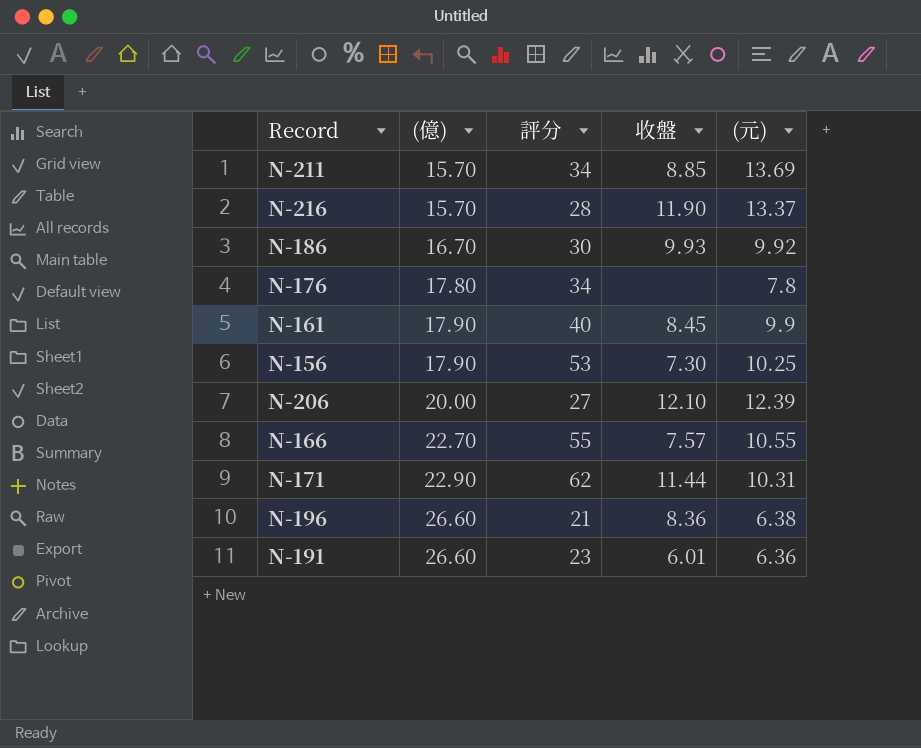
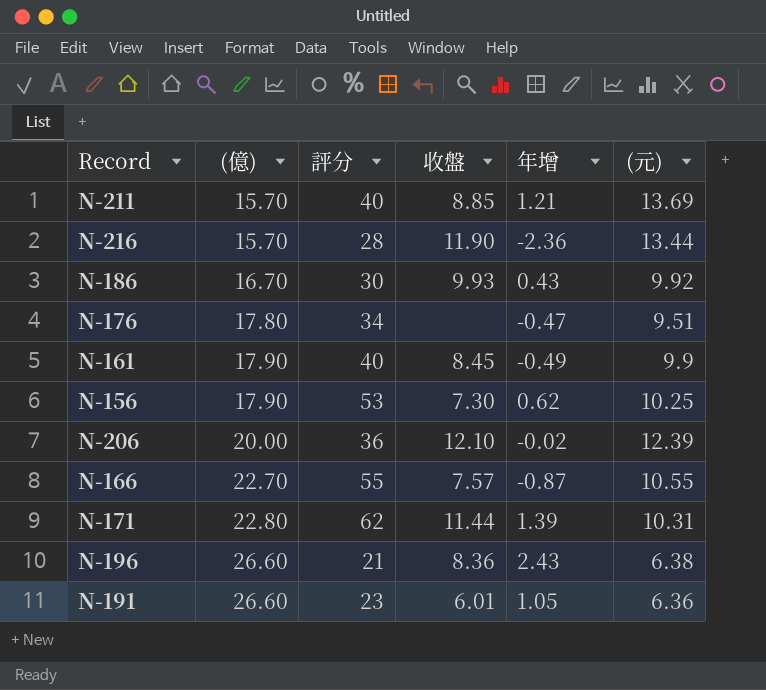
column 年增 | position: none -> 5
N-211 | 評分: 34 -> 40
N-216 | (元): 13.37 -> 13.44
N-176 | (元): 7.8 -> 9.51
N-206 | 評分: 27 -> 36
N-171 | (億): 22.90 -> 22.80

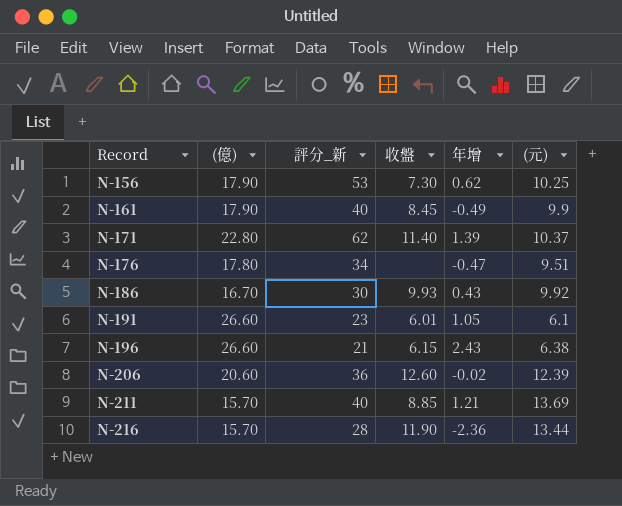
row order: (億) ascending -> Record ascending
column name: 評分 -> 評分_新
row N-166: 22.70 | 55 | 7.57 | -0.87 | 10.55 -> none
N-171 | 收盤: 11.44 -> 11.40
N-171 | (元): 10.31 -> 10.37
N-191 | (元): 6.36 -> 6.1
N-196 | 收盤: 8.36 -> 6.15
N-206 | (億): 20.00 -> 20.60
N-206 | 收盤: 12.10 -> 12.60

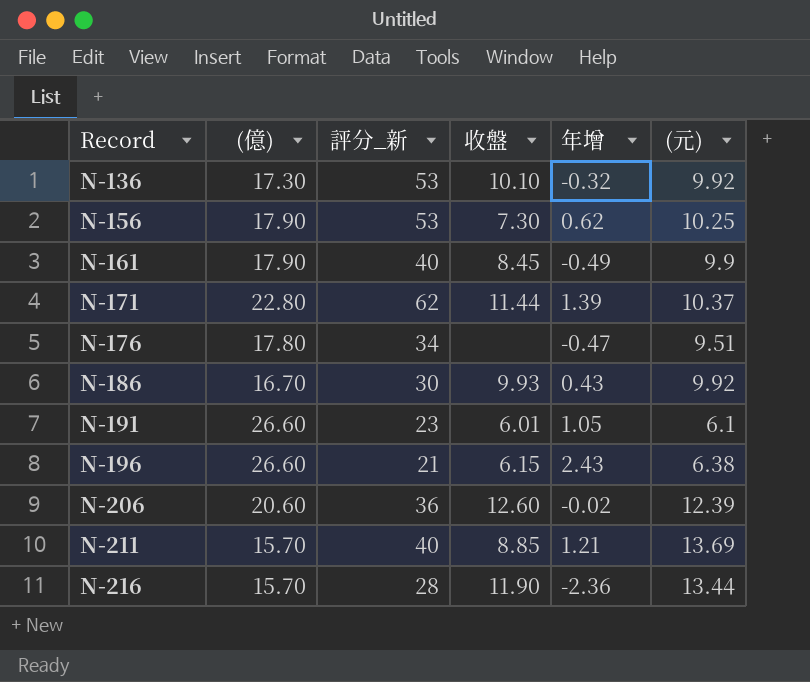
row N-136: none -> 17.30 | 53 | 10.10 | -0.32 | 9.92
N-171 | 收盤: 11.40 -> 11.44

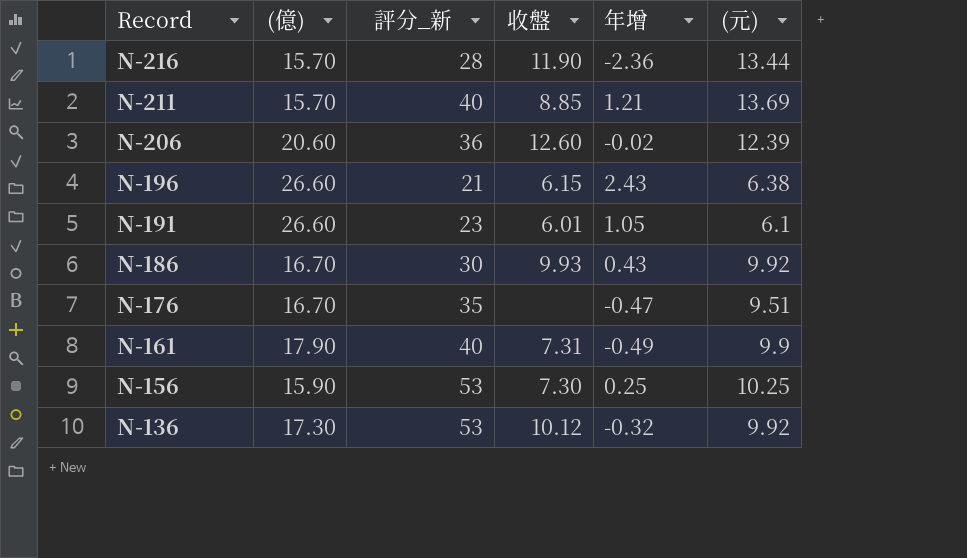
row order: Record ascending -> Record descending
row N-171: 22.80 | 62 | 11.44 | 1.39 | 10.37 -> none
N-176 | (億): 17.80 -> 16.70
N-176 | 評分_新: 34 -> 35
N-161 | 收盤: 8.45 -> 7.31
N-156 | (億): 17.90 -> 15.90
N-156 | 年增: 0.62 -> 0.25
N-136 | 收盤: 10.10 -> 10.12

